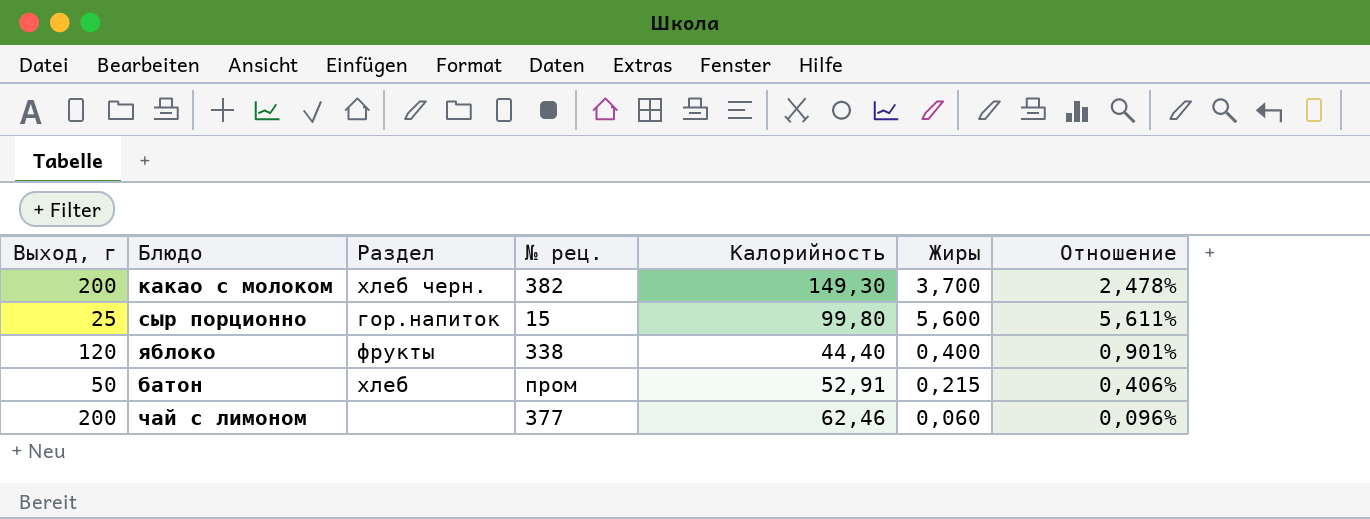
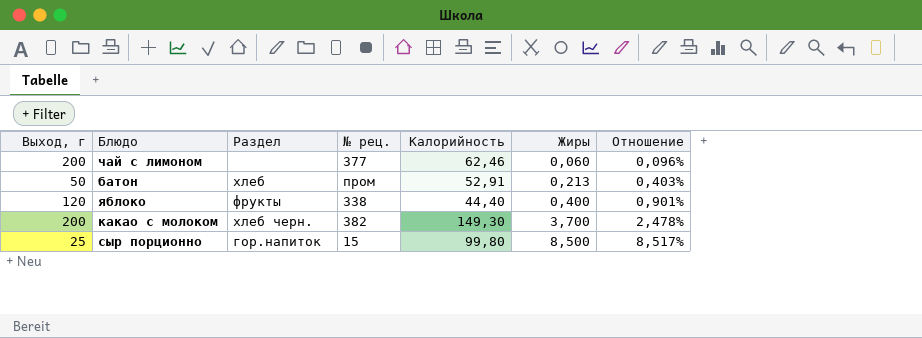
row order: none -> Жиры ascending
батон | Жиры: 0,215 -> 0,213
батон | Отношение: 0,406% -> 0,403%
сыр порционно | Жиры: 5,600 -> 8,500
сыр порционно | Отношение: 5,611% -> 8,517%

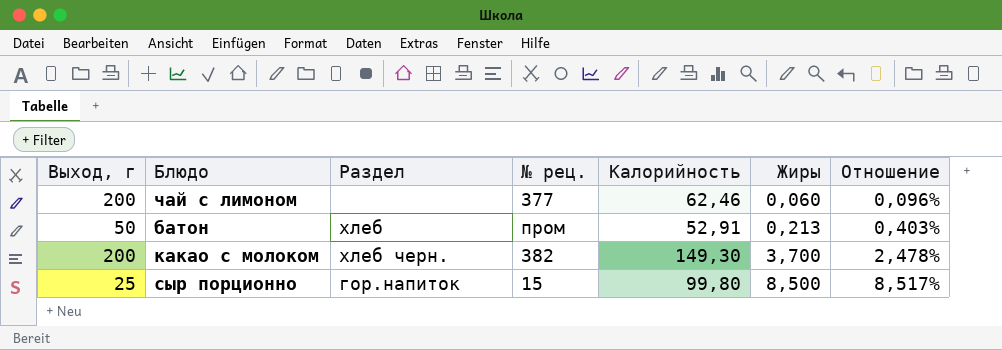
row яблоко: 120 | фрукты | 338 | 44,40 | 0,400 | 0,901% -> none

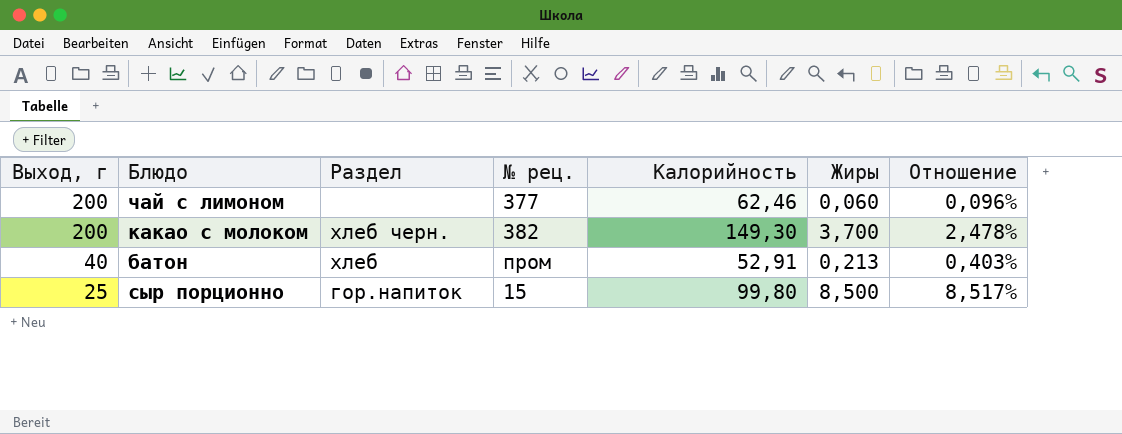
row order: Жиры ascending -> Выход, г descending
батон | Выход, г: 50 -> 40

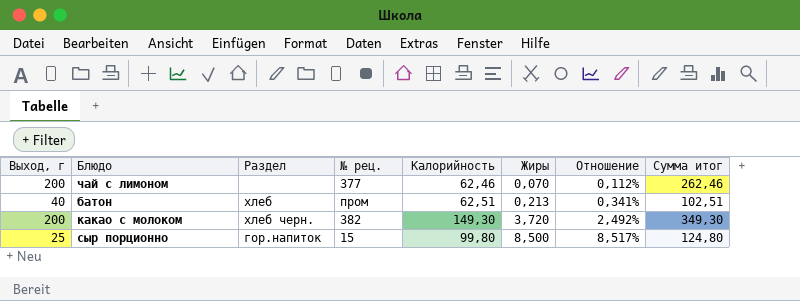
row order: Выход, г descending -> Жиры ascending
column Сумма итог | formula: none -> [Выход, г] + [Калорийность]
чай с лимоном | Жиры: 0,060 -> 0,070
чай с лимоном | Отношение: 0,096% -> 0,112%
батон | Калорийность: 52,91 -> 62,51
батон | Отношение: 0,403% -> 0,341%
какао с молоком | Жиры: 3,700 -> 3,720
какао с молоком | Отношение: 2,478% -> 2,492%

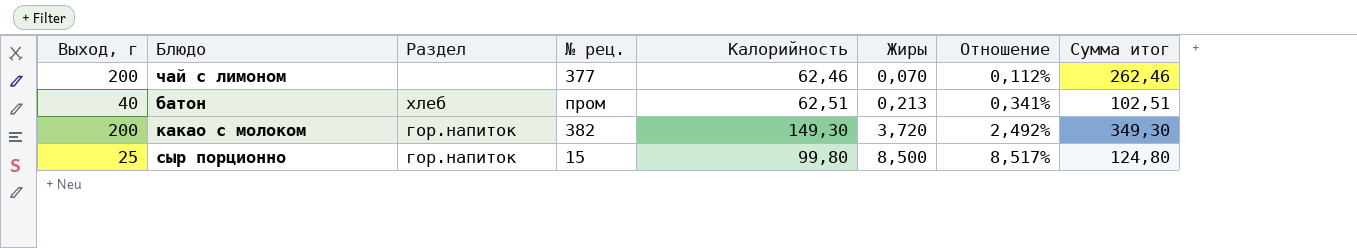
какао с молоком | Раздел: хлеб черн. -> гор.напиток

